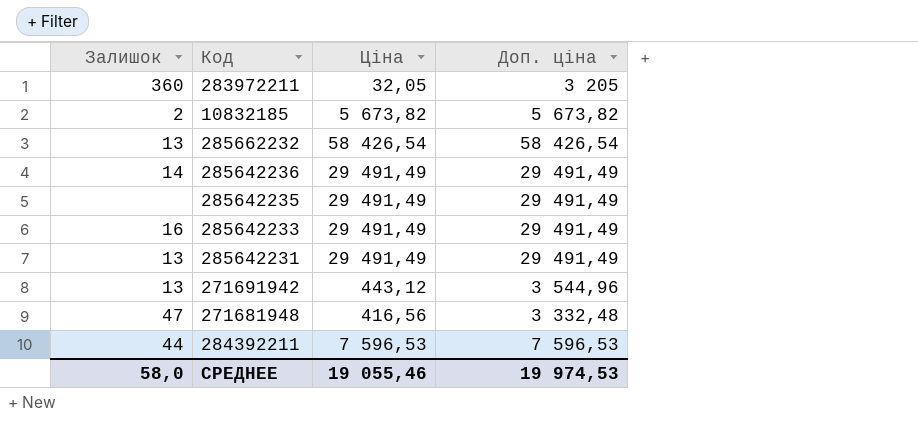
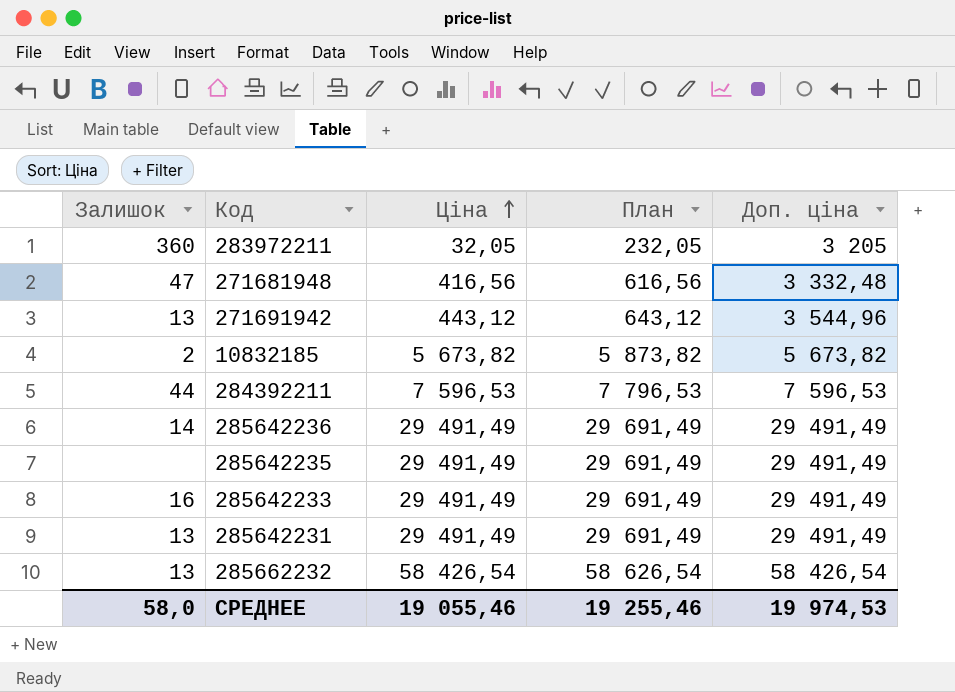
row order: none -> Ціна ascending
column План | formula: none -> [Ціна] + 200

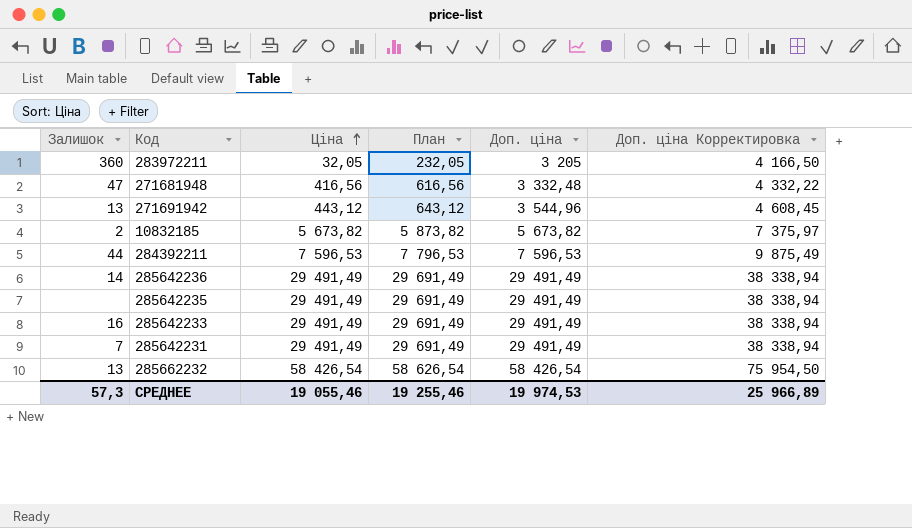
column Доп. ціна Корректировка | formula: none -> [Доп. ціна] * 1,3
285642231 | Залишок: 13 -> 7
СРЕДНЕЕ | Залишок: 58,0 -> 57,3

